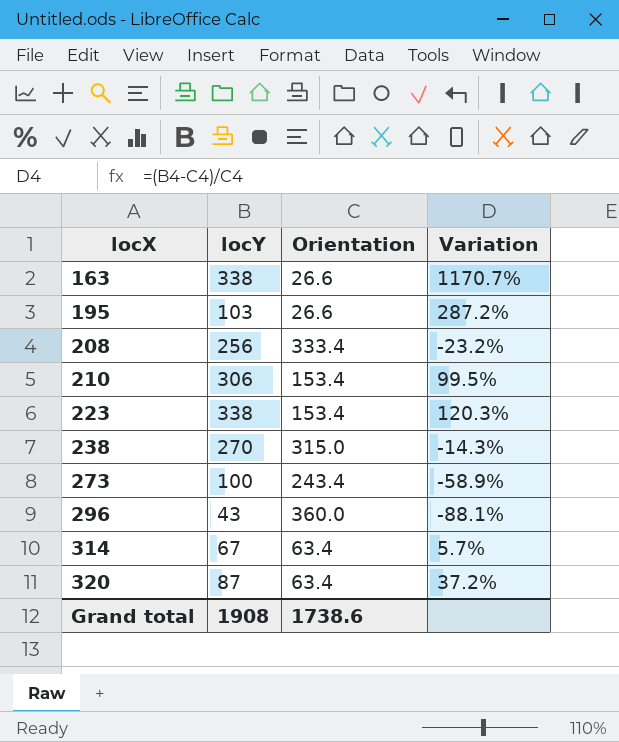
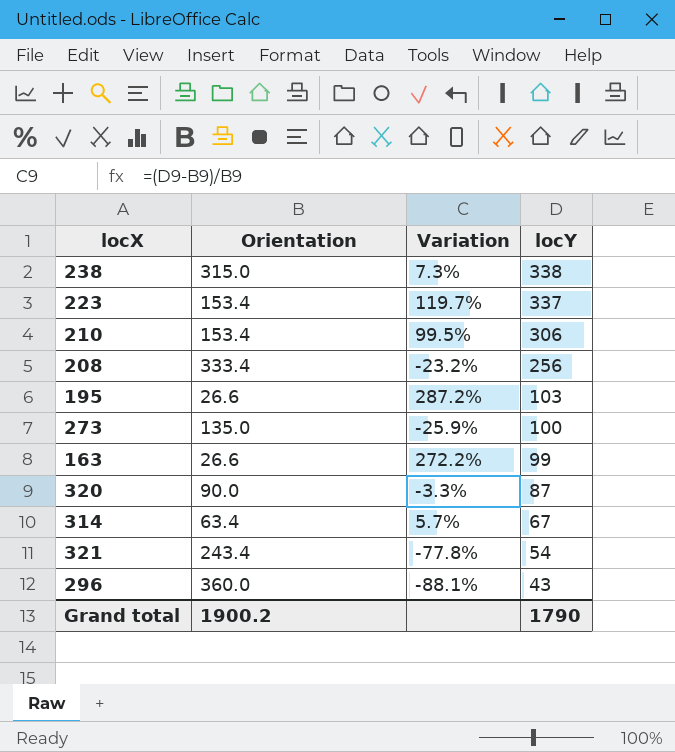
row order: locX ascending -> locY descending
column locY | position: 2 -> 4
238 | Variation: -14.3% -> 7.3%
238 | locY: 270 -> 338
223 | Variation: 120.3% -> 119.7%
223 | locY: 338 -> 337
273 | Orientation: 243.4 -> 135.0
273 | Variation: -58.9% -> -25.9%
163 | Variation: 1170.7% -> 272.2%
163 | locY: 338 -> 99
320 | Orientation: 63.4 -> 90.0
320 | Variation: 37.2% -> -3.3%
row 321: none -> 243.4 | -77.8% | 54
Grand total | Orientation: 1738.6 -> 1900.2
Grand total | locY: 1908 -> 1790

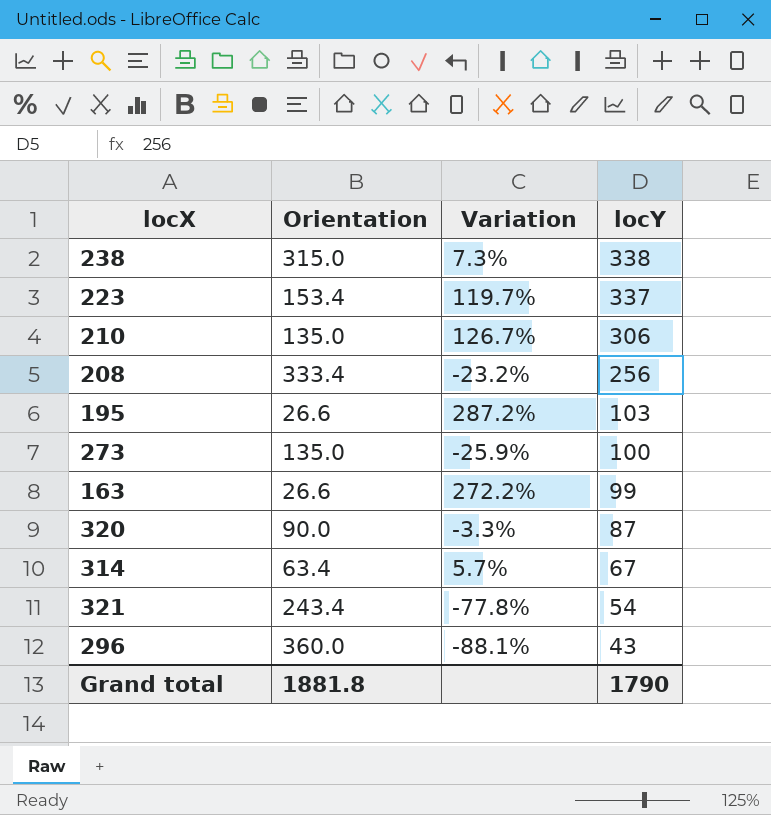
210 | Orientation: 153.4 -> 135.0
210 | Variation: 99.5% -> 126.7%
Grand total | Orientation: 1900.2 -> 1881.8

